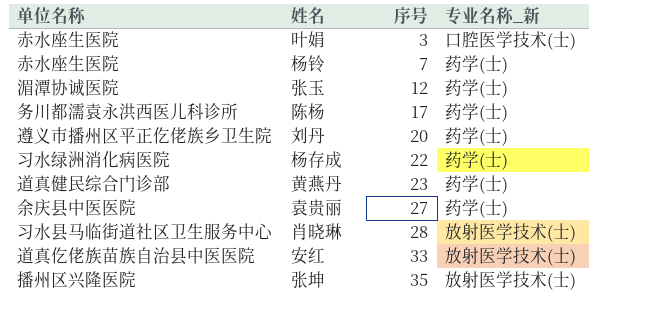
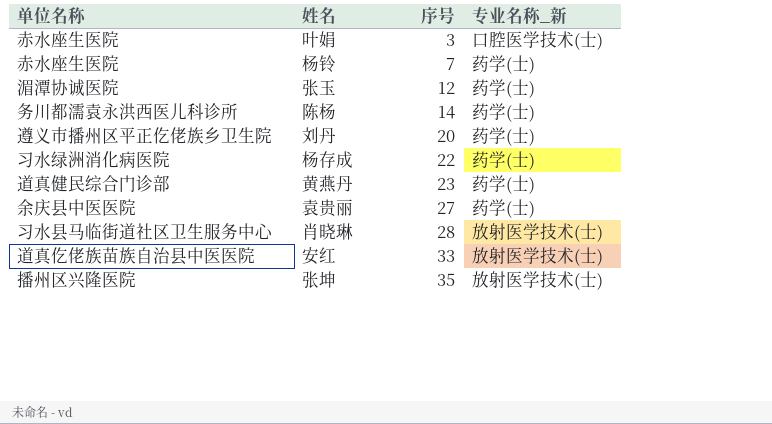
陈杨 | 序号: 17 -> 14

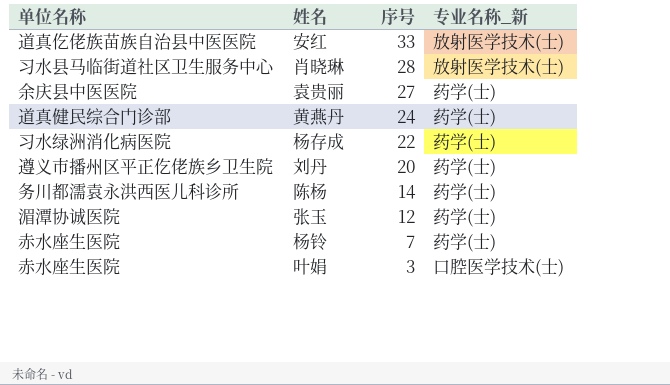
row order: 序号 ascending -> 序号 descending
row 张坤: 播州区兴隆医院 | 35 | 放射医学技术(士) -> none
黄燕丹 | 序号: 23 -> 24

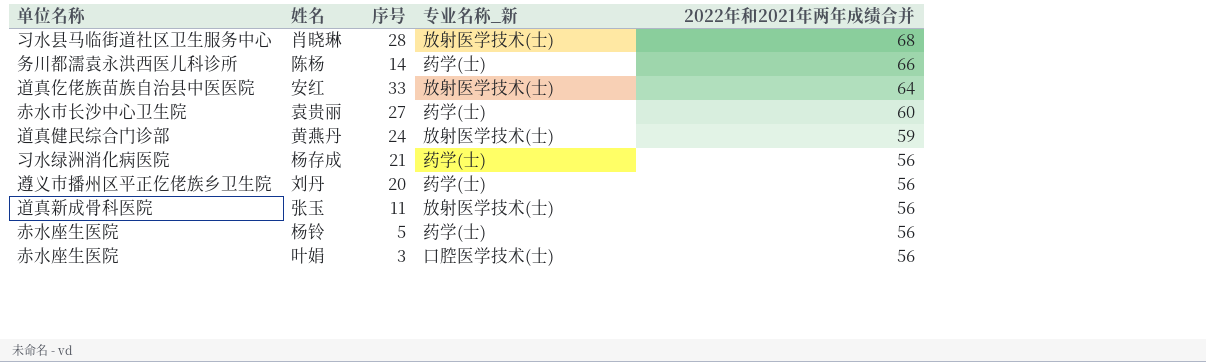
row order: 序号 descending -> 2022年和2021年两年成绩合并 descending
column 2022年和2021年两年成绩合并 | position: none -> 5
袁贵丽 | 单位名称: 余庆县中医医院 -> 赤水市长沙中心卫生院
黄燕丹 | 专业名称_新: 药学(士) -> 放射医学技术(士)
杨存成 | 序号: 22 -> 21
张玉 | 单位名称: 湄潭协诚医院 -> 道真新成骨科医院
张玉 | 序号: 12 -> 11
张玉 | 专业名称_新: 药学(士) -> 放射医学技术(士)
杨铃 | 序号: 7 -> 5

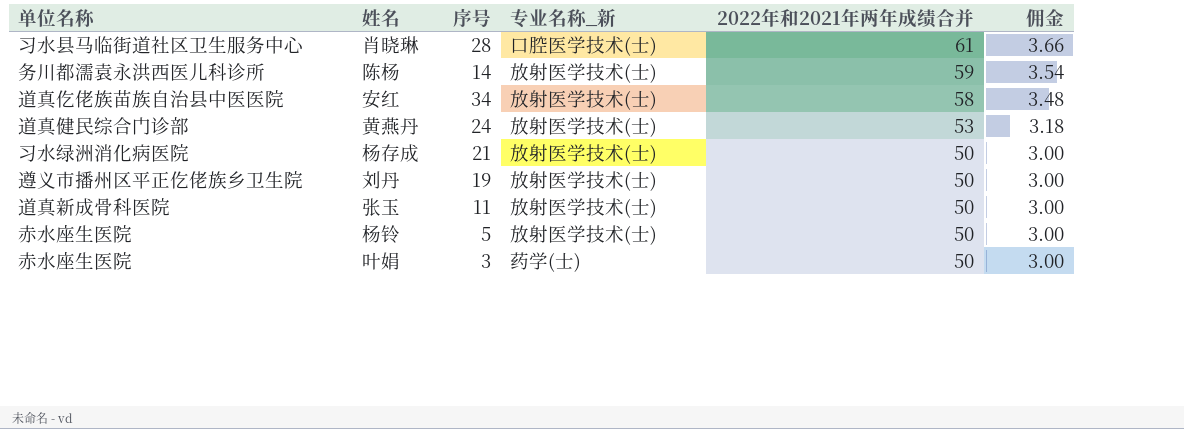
column 佣金 | formula: none -> [2022年和2021年两年成绩合并] * 0.06
row 袁贵丽: 赤水市长沙中心卫生院 | 27 | 药学(士) | 60 -> none
肖晓琳 | 专业名称_新: 放射医学技术(士) -> 口腔医学技术(士)
肖晓琳 | 2022年和2021年两年成绩合并: 68 -> 61
陈杨 | 专业名称_新: 药学(士) -> 放射医学技术(士)
陈杨 | 2022年和2021年两年成绩合并: 66 -> 59
安红 | 序号: 33 -> 34
安红 | 2022年和2021年两年成绩合并: 64 -> 58
黄燕丹 | 2022年和2021年两年成绩合并: 59 -> 53
杨存成 | 专业名称_新: 药学(士) -> 放射医学技术(士)
杨存成 | 2022年和2021年两年成绩合并: 56 -> 50
刘丹 | 序号: 20 -> 19
刘丹 | 专业名称_新: 药学(士) -> 放射医学技术(士)
刘丹 | 2022年和2021年两年成绩合并: 56 -> 50
张玉 | 2022年和2021年两年成绩合并: 56 -> 50
杨铃 | 专业名称_新: 药学(士) -> 放射医学技术(士)
杨铃 | 2022年和2021年两年成绩合并: 56 -> 50
叶娟 | 专业名称_新: 口腔医学技术(士) -> 药学(士)
叶娟 | 2022年和2021年两年成绩合并: 56 -> 50

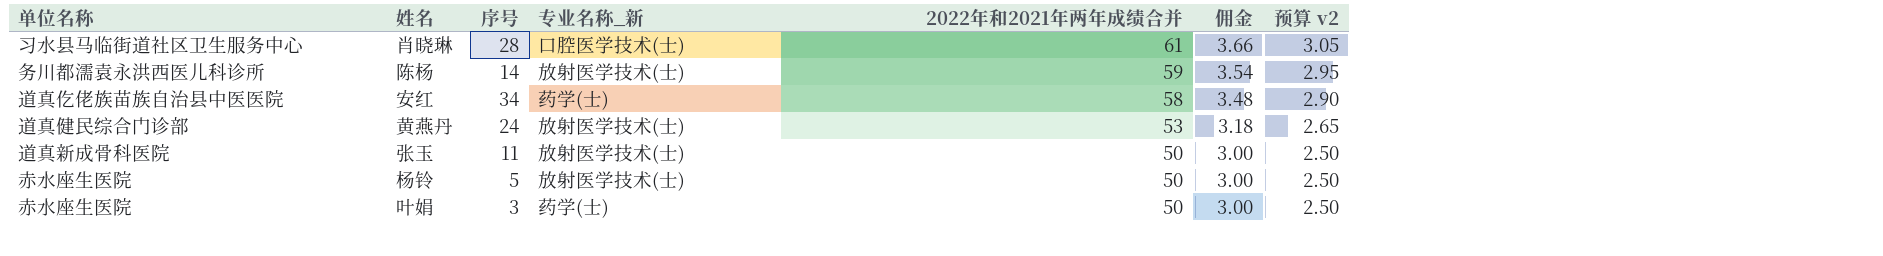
column 预算 v2 | formula: none -> [2022年和2021年两年成绩合并] * 0.05
row 杨存成: 习水绿洲消化病医院 | 21 | 放射医学技术(士) | 50 | 3.00 -> none
row 刘丹: 遵义市播州区平正仡佬族乡卫生院 | 19 | 放射医学技术(士) | 50 | 3.00 -> none
安红 | 专业名称_新: 放射医学技术(士) -> 药学(士)

